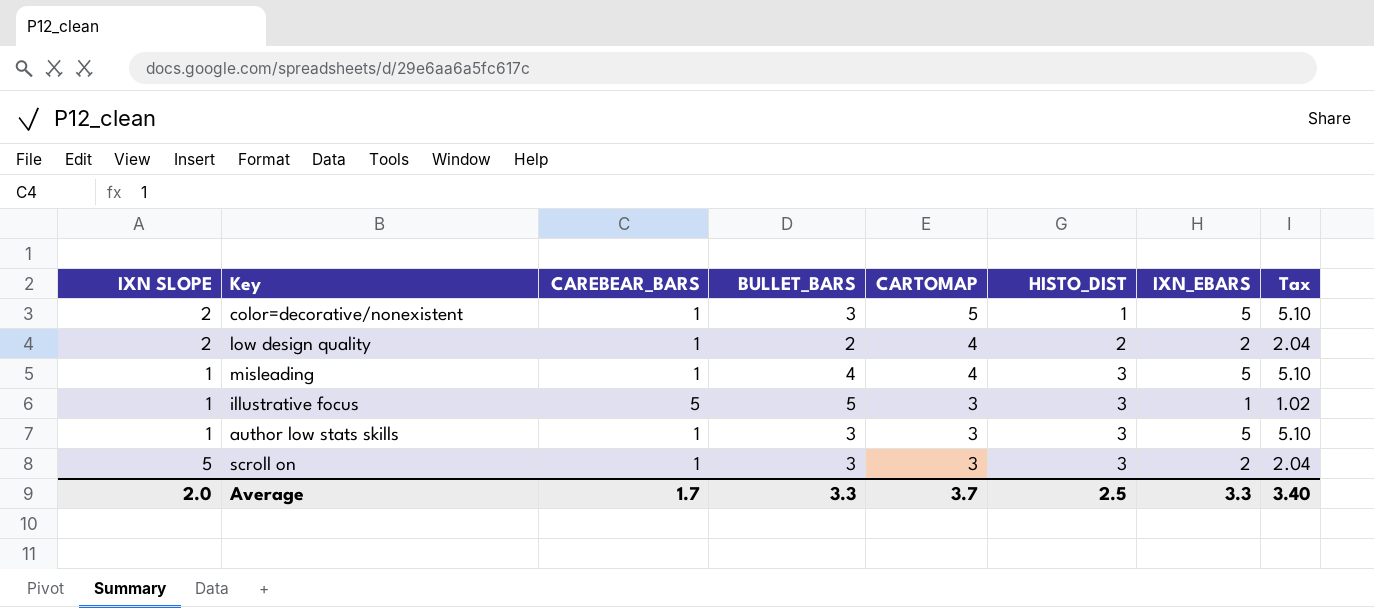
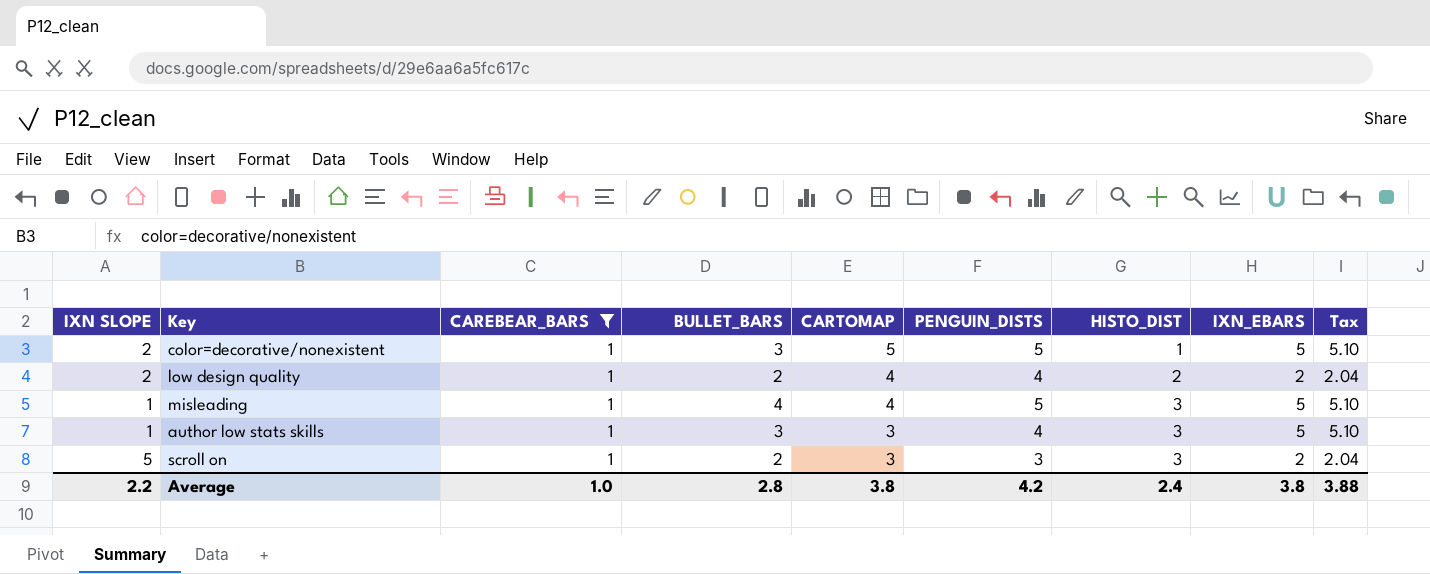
filter: none -> CAREBEAR_BARS = 1
column PENGUIN_DISTS | position: none -> 6
scroll on | BULLET_BARS: 3 -> 2
Average | IXN SLOPE: 2.0 -> 2.2
Average | CAREBEAR_BARS: 1.7 -> 1.0
Average | BULLET_BARS: 3.3 -> 2.8
Average | CARTOMAP: 3.7 -> 3.8
Average | HISTO_DIST: 2.5 -> 2.4
Average | IXN_EBARS: 3.3 -> 3.8
Average | Tax: 3.40 -> 3.88

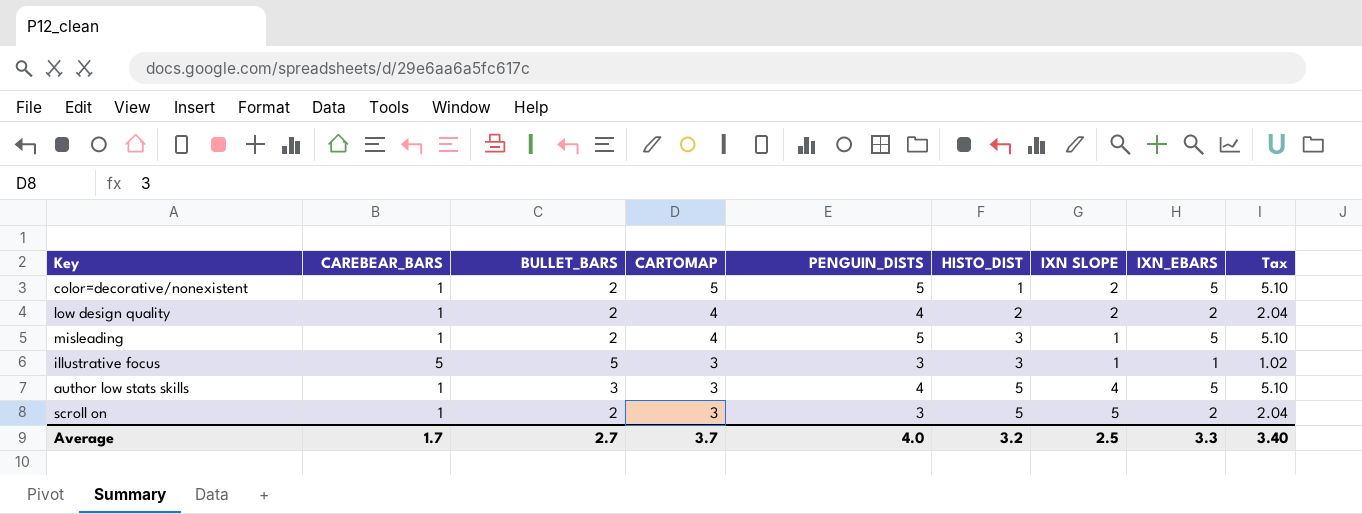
filter: CAREBEAR_BARS = 1 -> none
column IXN SLOPE | position: 1 -> 7
color=decorative/nonexistent | BULLET_BARS: 3 -> 2
misleading | BULLET_BARS: 4 -> 2
author low stats skills | HISTO_DIST: 3 -> 5
author low stats skills | IXN SLOPE: 1 -> 4
scroll on | HISTO_DIST: 3 -> 5
Average | CAREBEAR_BARS: 1.0 -> 1.7
Average | BULLET_BARS: 2.8 -> 2.7
Average | CARTOMAP: 3.8 -> 3.7
Average | PENGUIN_DISTS: 4.2 -> 4.0
Average | HISTO_DIST: 2.4 -> 3.2
Average | IXN SLOPE: 2.2 -> 2.5
Average | IXN_EBARS: 3.8 -> 3.3
Average | Tax: 3.88 -> 3.40

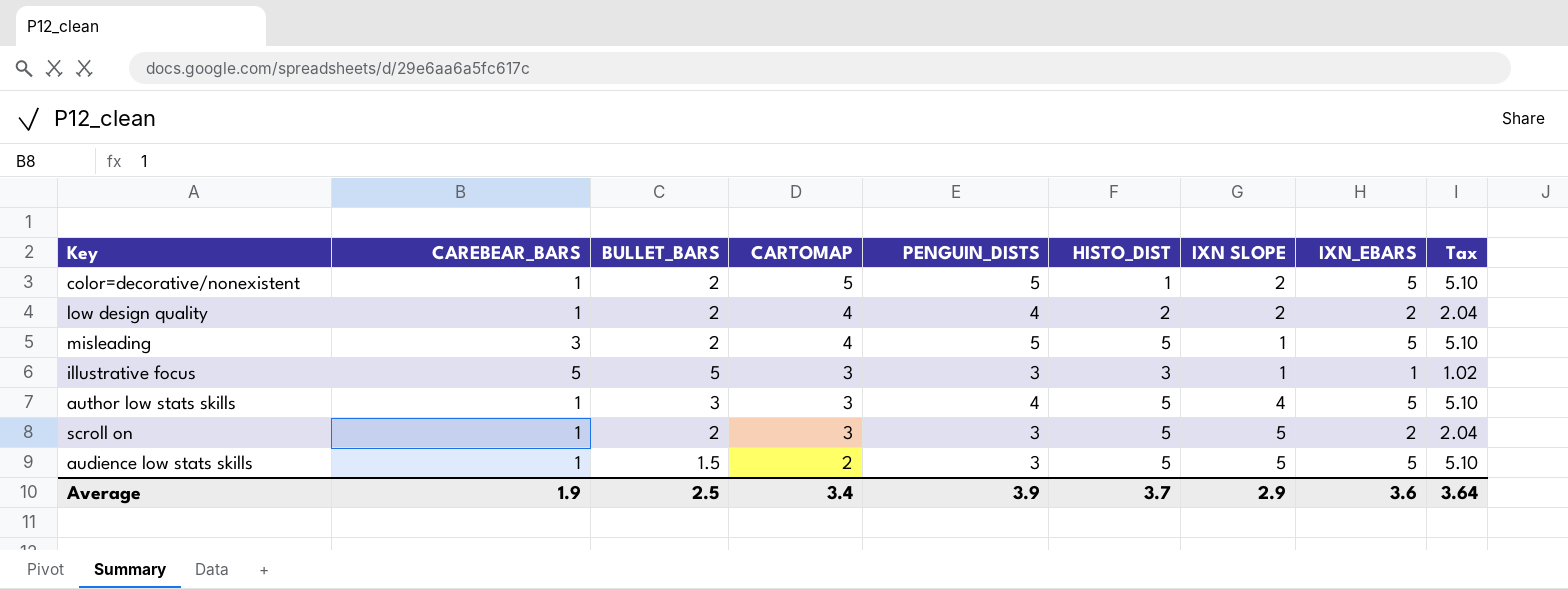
misleading | CAREBEAR_BARS: 1 -> 3
misleading | HISTO_DIST: 3 -> 5
row audience low stats skills: none -> 1 | 1.5 | 2 | 3 | 5 | 5 | 5 | 5.10
Average | CAREBEAR_BARS: 1.7 -> 1.9
Average | BULLET_BARS: 2.7 -> 2.5
Average | CARTOMAP: 3.7 -> 3.4
Average | PENGUIN_DISTS: 4.0 -> 3.9
Average | HISTO_DIST: 3.2 -> 3.7
Average | IXN SLOPE: 2.5 -> 2.9
Average | IXN_EBARS: 3.3 -> 3.6
Average | Tax: 3.40 -> 3.64

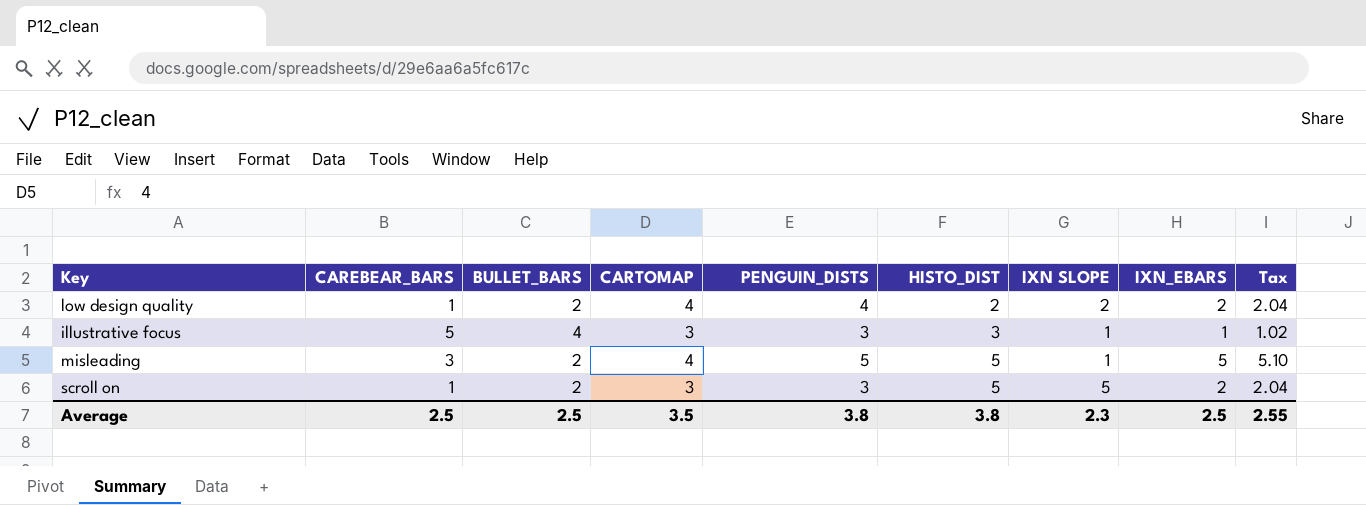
row order: CARTOMAP descending -> HISTO_DIST ascending
row color=decorative/nonexistent: 1 | 2 | 5 | 5 | 1 | 2 | 5 | 5.10 -> none
row author low stats skills: 1 | 3 | 3 | 4 | 5 | 4 | 5 | 5.10 -> none
row audience low stats skills: 1 | 1.5 | 2 | 3 | 5 | 5 | 5 | 5.10 -> none
illustrative focus | BULLET_BARS: 5 -> 4
Average | CAREBEAR_BARS: 1.9 -> 2.5
Average | CARTOMAP: 3.4 -> 3.5
Average | PENGUIN_DISTS: 3.9 -> 3.8
Average | HISTO_DIST: 3.7 -> 3.8
Average | IXN SLOPE: 2.9 -> 2.3
Average | IXN_EBARS: 3.6 -> 2.5
Average | Tax: 3.64 -> 2.55

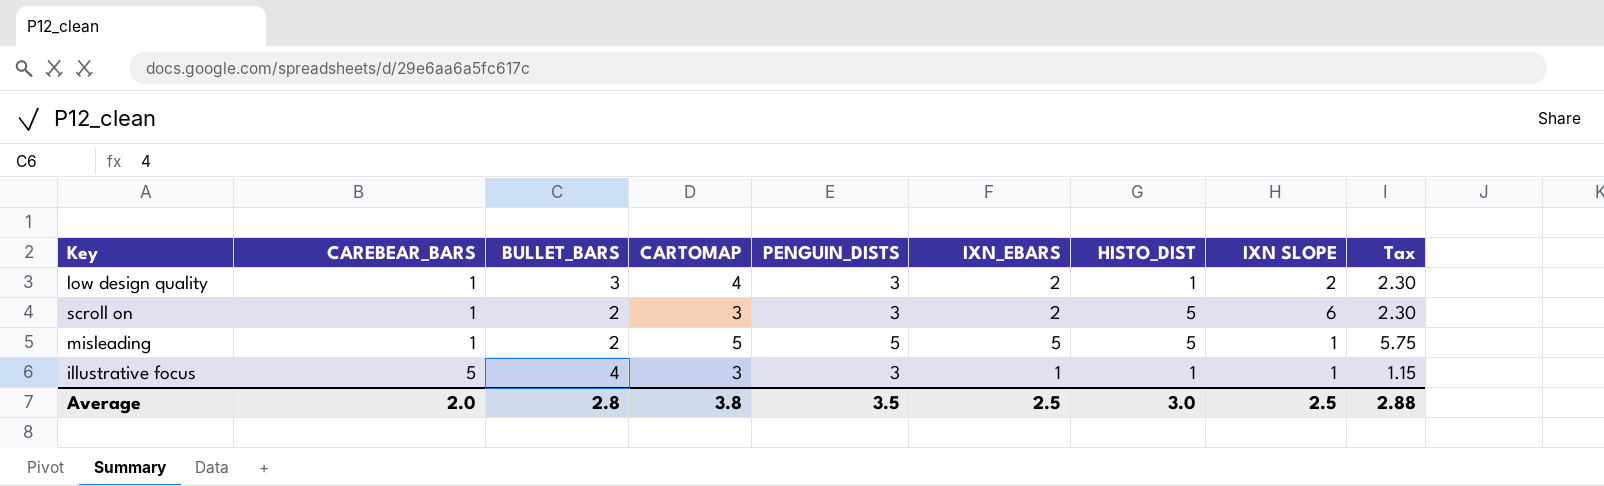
row order: HISTO_DIST ascending -> CAREBEAR_BARS ascending
column IXN_EBARS | position: 8 -> 6
column Tax | formula: [IXN_EBARS] * 1.02 -> [IXN_EBARS] * 1.15
low design quality | BULLET_BARS: 2 -> 3
low design quality | PENGUIN_DISTS: 4 -> 3
low design quality | HISTO_DIST: 2 -> 1
scroll on | IXN SLOPE: 5 -> 6
misleading | CAREBEAR_BARS: 3 -> 1
misleading | CARTOMAP: 4 -> 5
illustrative focus | HISTO_DIST: 3 -> 1
Average | CAREBEAR_BARS: 2.5 -> 2.0
Average | BULLET_BARS: 2.5 -> 2.8
Average | CARTOMAP: 3.5 -> 3.8
Average | PENGUIN_DISTS: 3.8 -> 3.5
Average | HISTO_DIST: 3.8 -> 3.0
Average | IXN SLOPE: 2.3 -> 2.5
Average | Tax: 2.55 -> 2.88

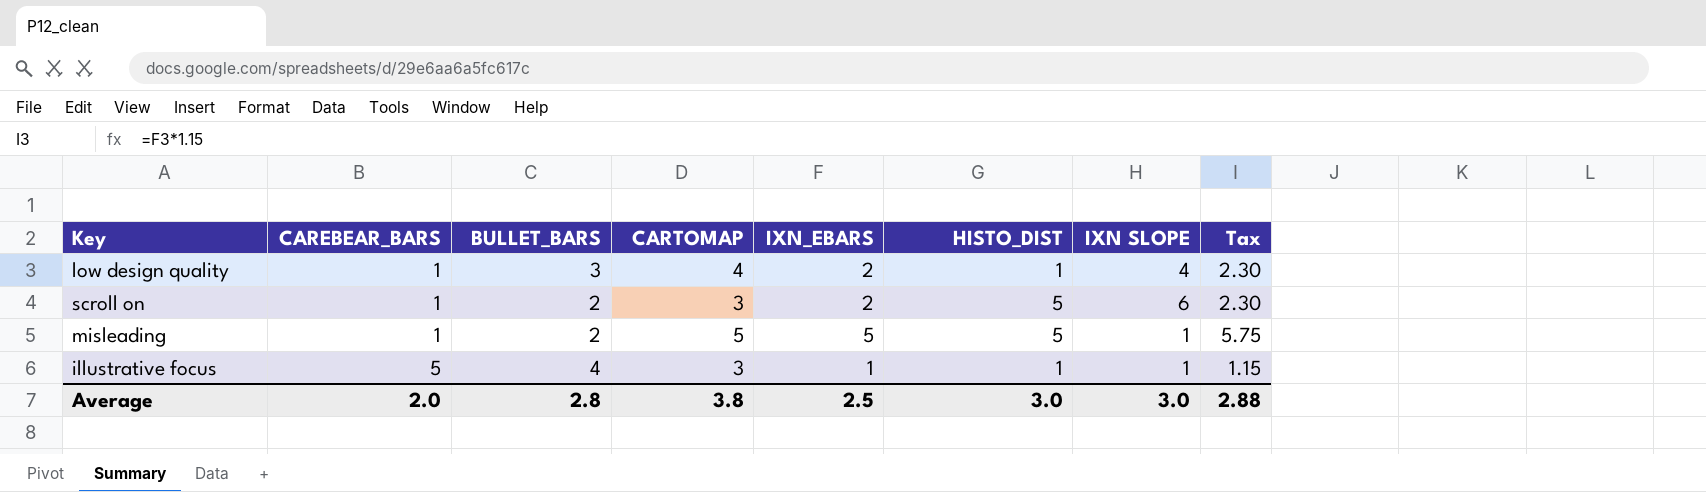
column PENGUIN_DISTS | position: 5 -> none
low design quality | IXN SLOPE: 2 -> 4
Average | IXN SLOPE: 2.5 -> 3.0

